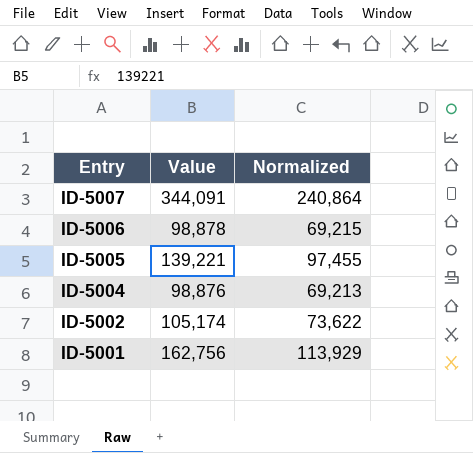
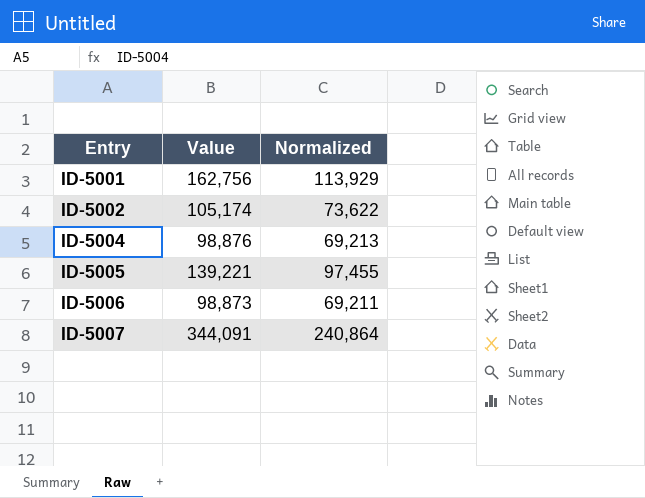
row order: Entry descending -> Entry ascending
ID-5006 | Value: 98,878 -> 98,873
ID-5006 | Normalized: 69,215 -> 69,211

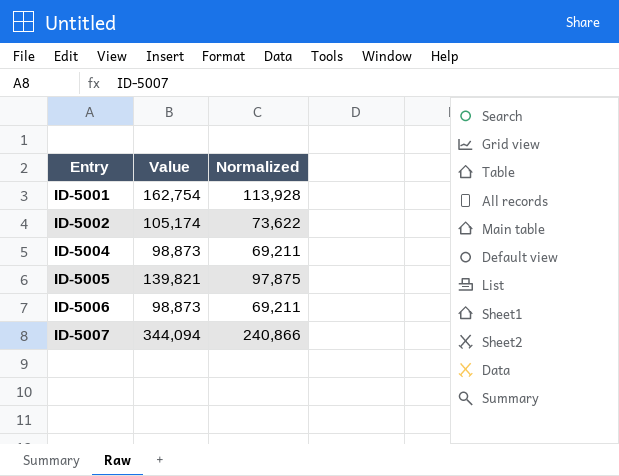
ID-5001 | Value: 162,756 -> 162,754
ID-5001 | Normalized: 113,929 -> 113,928
ID-5004 | Value: 98,876 -> 98,873
ID-5004 | Normalized: 69,213 -> 69,211
ID-5005 | Value: 139,221 -> 139,821
ID-5005 | Normalized: 97,455 -> 97,875
ID-5007 | Value: 344,091 -> 344,094
ID-5007 | Normalized: 240,864 -> 240,866

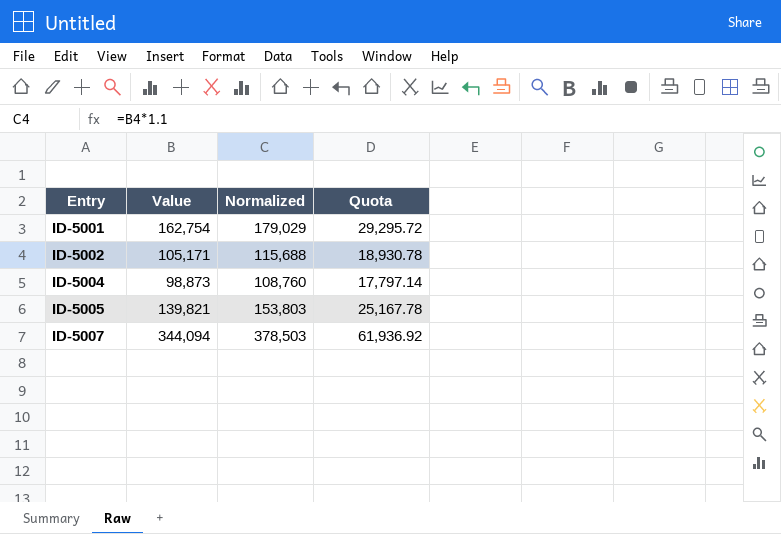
column Normalized | formula: [Value] * 0.7 -> [Value] * 1.1
column Quota | formula: none -> [Value] * 0.18
row ID-5006: 98,873 | 69,211 -> none
ID-5002 | Value: 105,174 -> 105,171

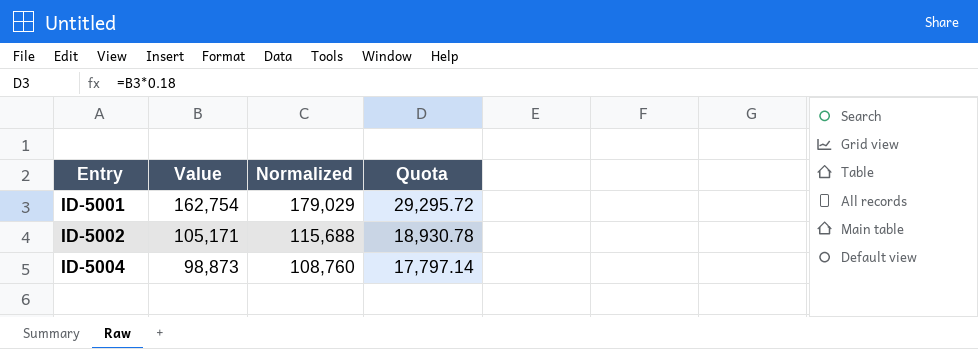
row ID-5005: 139,821 | 153,803 | 25,167.78 -> none
row ID-5007: 344,094 | 378,503 | 61,936.92 -> none

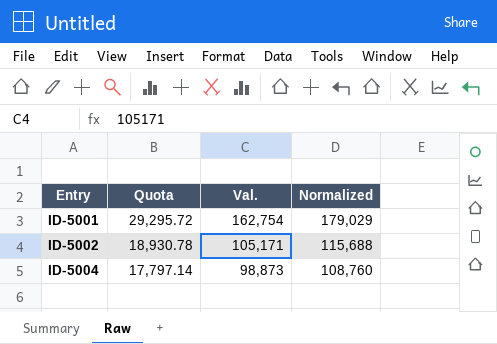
column Quota | position: 4 -> 2
column name: Value -> Val.

